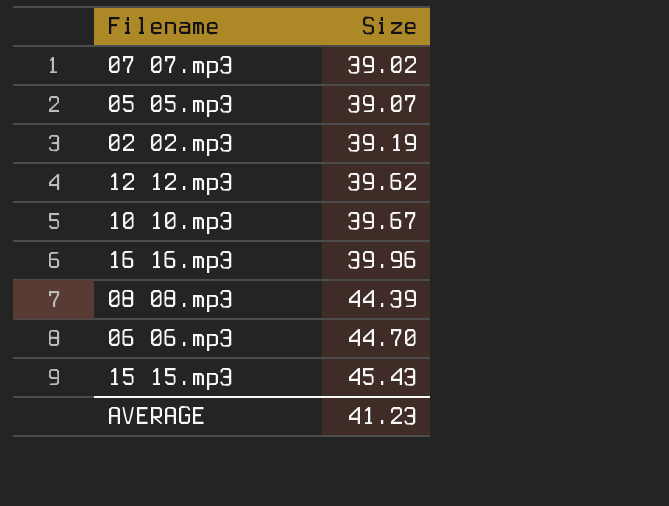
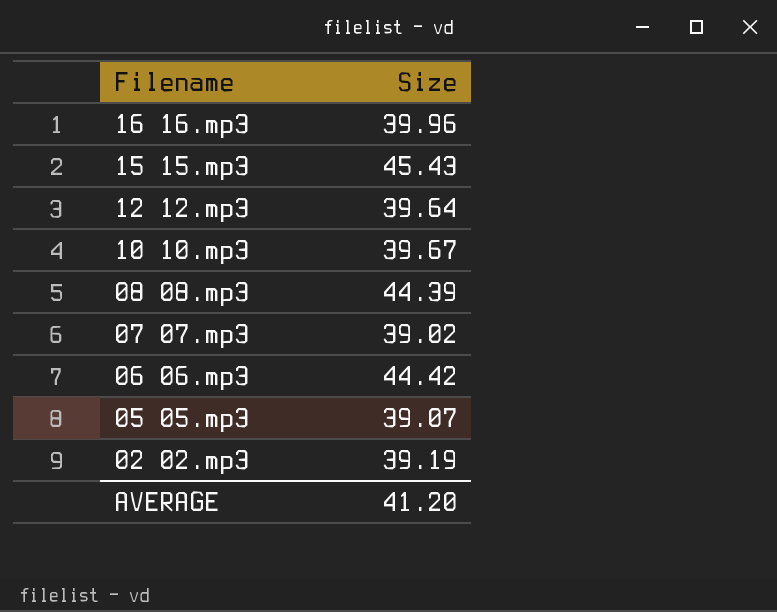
row order: Size ascending -> Filename descending
12 12.mp3 | Size: 39.62 -> 39.64
06 06.mp3 | Size: 44.70 -> 44.42
AVERAGE | Size: 41.23 -> 41.20

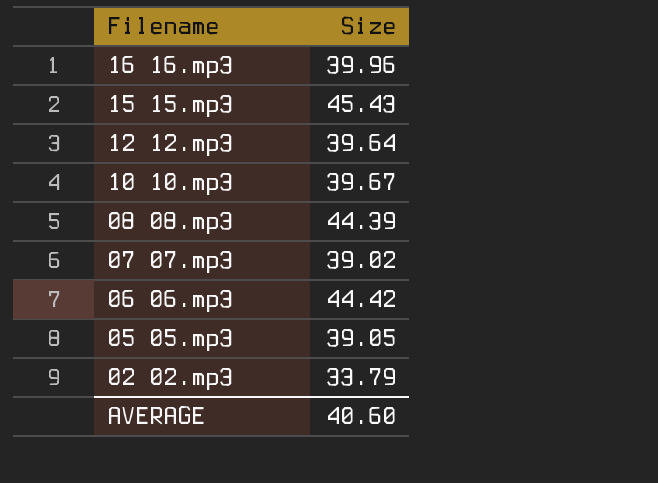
05 05.mp3 | Size: 39.07 -> 39.05
02 02.mp3 | Size: 39.19 -> 33.79
AVERAGE | Size: 41.20 -> 40.60

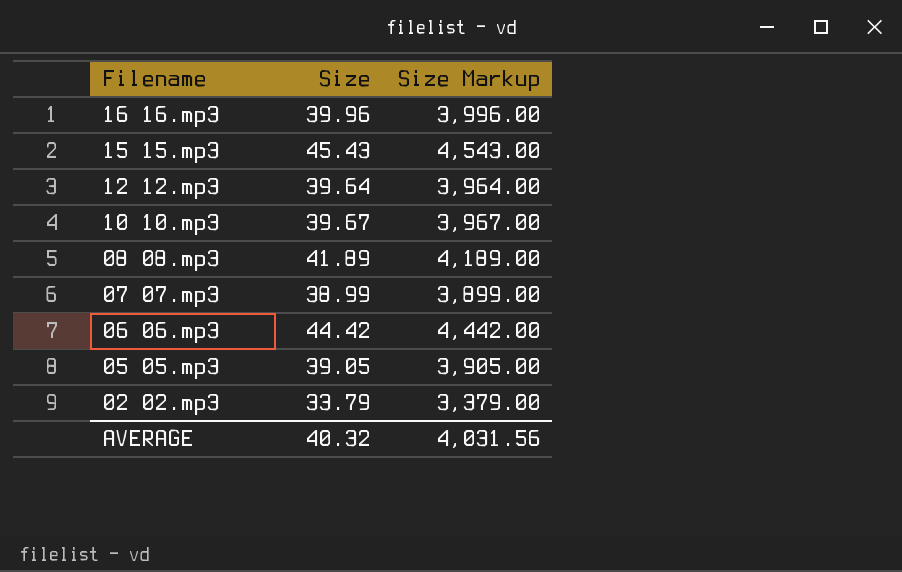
column Size Markup | formula: none -> [Size] * 100
08 08.mp3 | Size: 44.39 -> 41.89
07 07.mp3 | Size: 39.02 -> 38.99
AVERAGE | Size: 40.60 -> 40.32

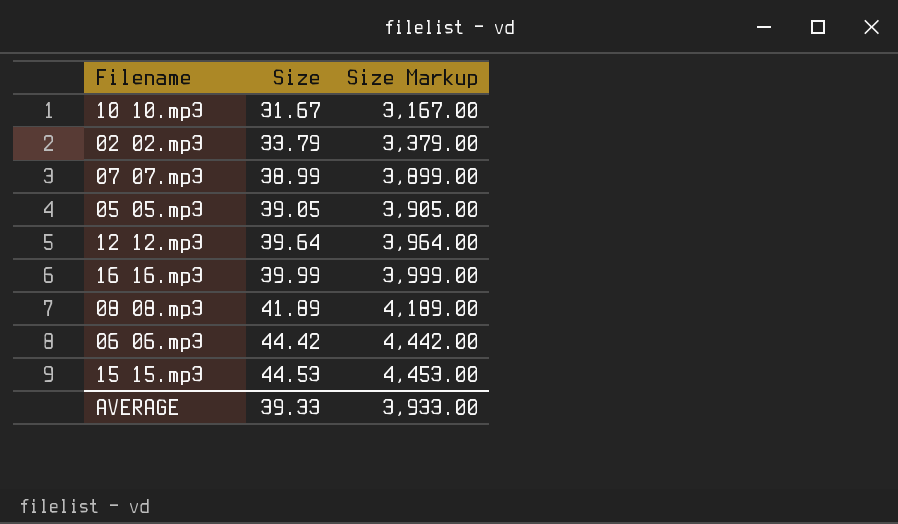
row order: Filename descending -> Size ascending
10 10.mp3 | Size: 39.67 -> 31.67
10 10.mp3 | Size Markup: 3,967.00 -> 3,167.00
16 16.mp3 | Size: 39.96 -> 39.99
16 16.mp3 | Size Markup: 3,996.00 -> 3,999.00
15 15.mp3 | Size: 45.43 -> 44.53
15 15.mp3 | Size Markup: 4,543.00 -> 4,453.00
AVERAGE | Size: 40.32 -> 39.33
AVERAGE | Size Markup: 4,031.56 -> 3,933.00

